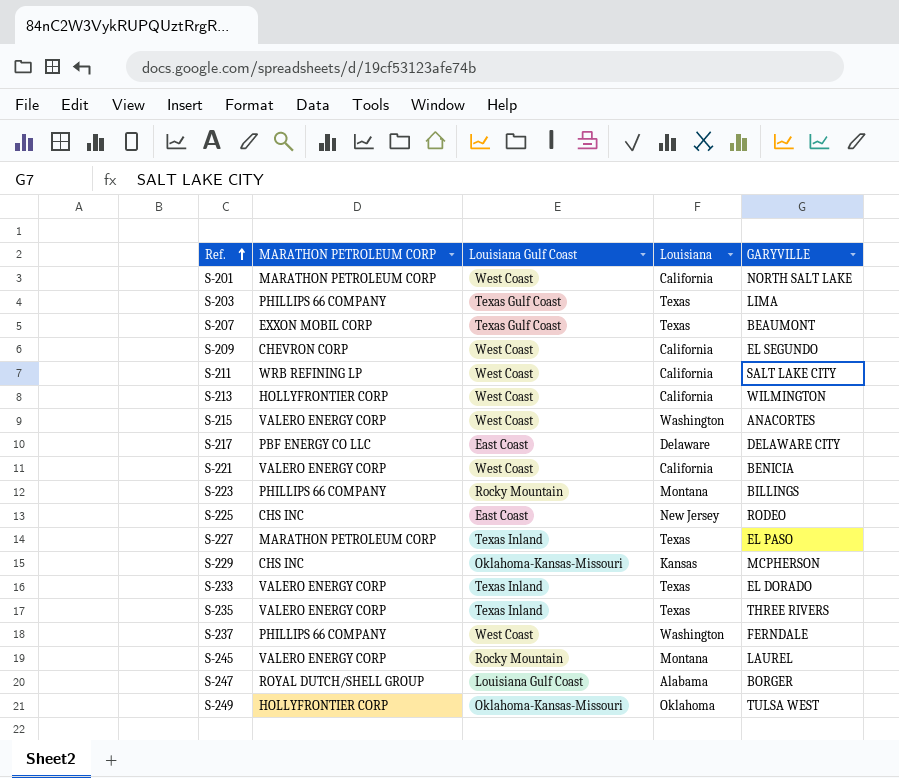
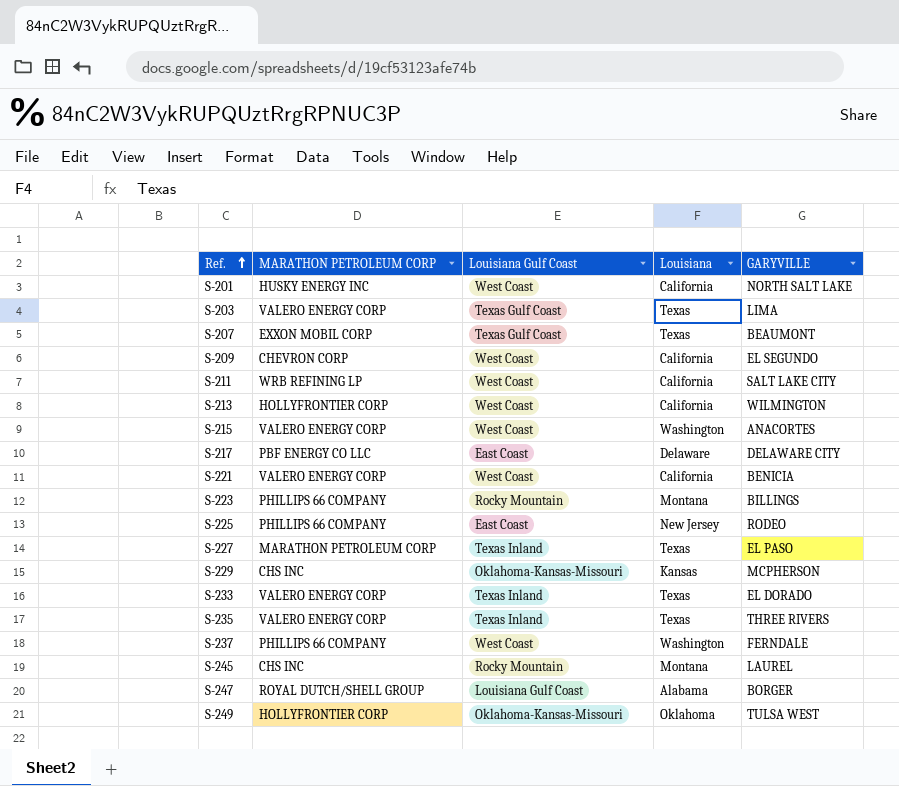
S-201 | MARATHON PETROLEUM CORP: MARATHON PETROLEUM CORP -> HUSKY ENERGY INC
S-203 | MARATHON PETROLEUM CORP: PHILLIPS 66 COMPANY -> VALERO ENERGY CORP
S-225 | MARATHON PETROLEUM CORP: CHS INC -> PHILLIPS 66 COMPANY
S-245 | MARATHON PETROLEUM CORP: VALERO ENERGY CORP -> CHS INC

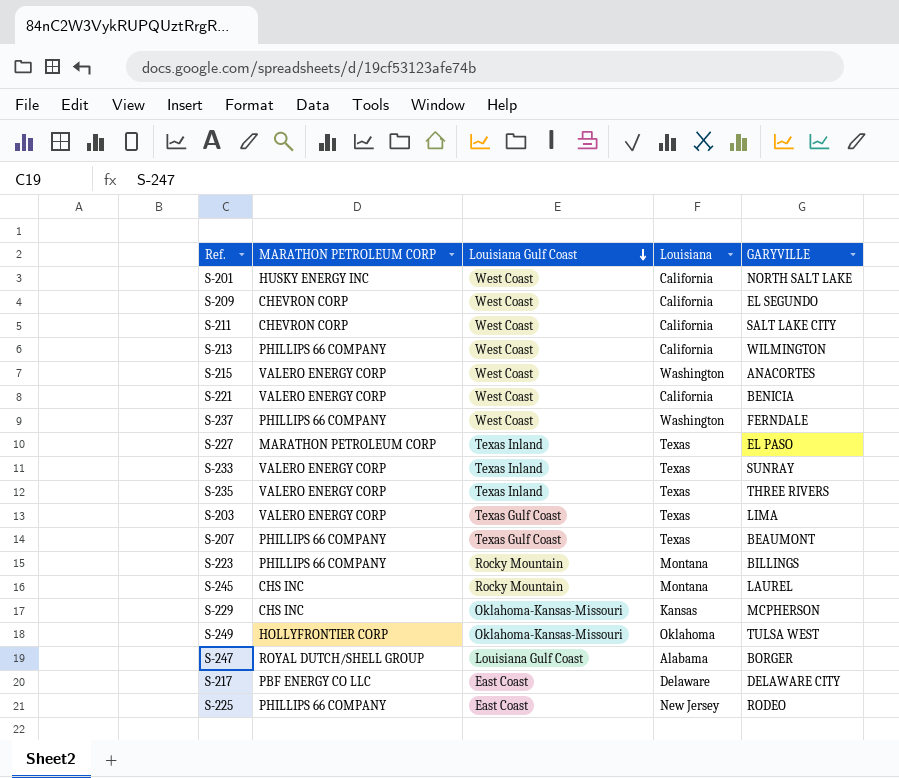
row order: Ref. ascending -> Louisiana Gulf Coast descending
S-211 | MARATHON PETROLEUM CORP: WRB REFINING LP -> CHEVRON CORP
S-213 | MARATHON PETROLEUM CORP: HOLLYFRONTIER CORP -> PHILLIPS 66 COMPANY
S-233 | GARYVILLE: EL DORADO -> SUNRAY
S-207 | MARATHON PETROLEUM CORP: EXXON MOBIL CORP -> PHILLIPS 66 COMPANY

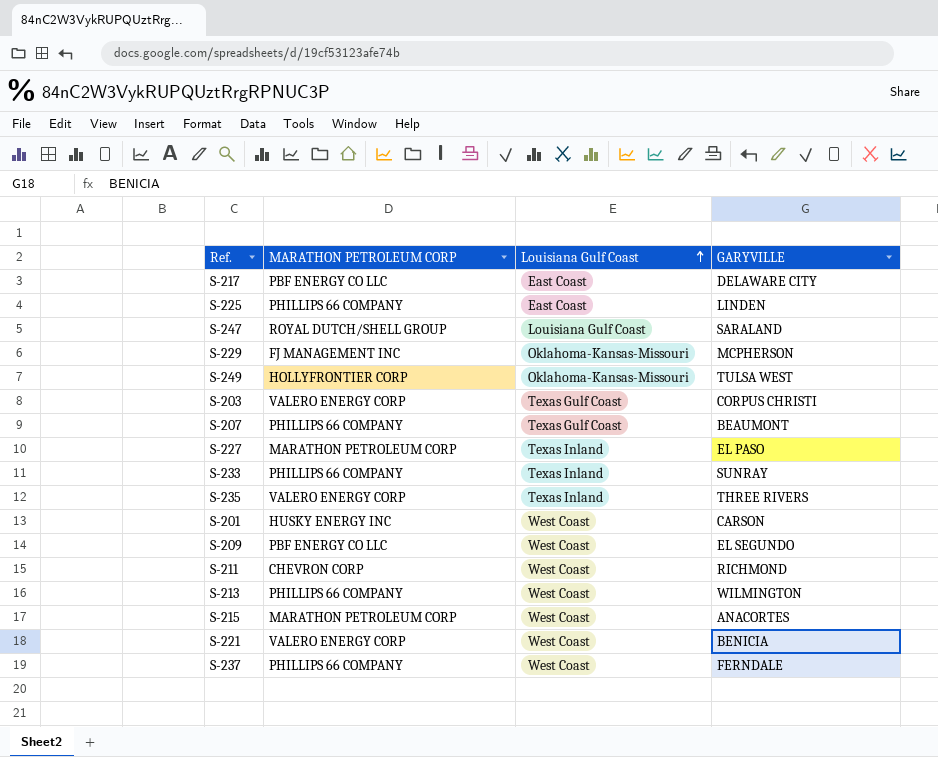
row order: Louisiana Gulf Coast descending -> Louisiana Gulf Coast ascending
column Louisiana | position: 4 -> none
row S-223: PHILLIPS 66 COMPANY | Rocky Mountain | Montana | BILLINGS -> none
row S-245: CHS INC | Rocky Mountain | Montana | LAUREL -> none
S-225 | GARYVILLE: RODEO -> LINDEN
S-247 | GARYVILLE: BORGER -> SARALAND
S-229 | MARATHON PETROLEUM CORP: CHS INC -> FJ MANAGEMENT INC
S-203 | GARYVILLE: LIMA -> CORPUS CHRISTI
S-233 | MARATHON PETROLEUM CORP: VALERO ENERGY CORP -> PHILLIPS 66 COMPANY
S-201 | GARYVILLE: NORTH SALT LAKE -> CARSON
S-209 | MARATHON PETROLEUM CORP: CHEVRON CORP -> PBF ENERGY CO LLC
S-211 | GARYVILLE: SALT LAKE CITY -> RICHMOND
S-215 | MARATHON PETROLEUM CORP: VALERO ENERGY CORP -> MARATHON PETROLEUM CORP

